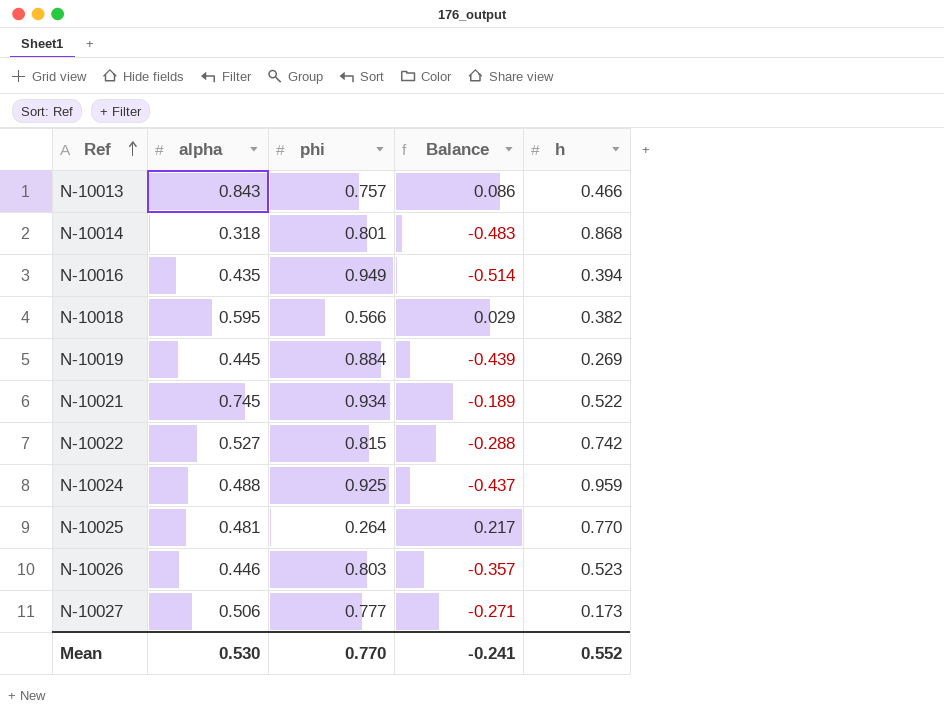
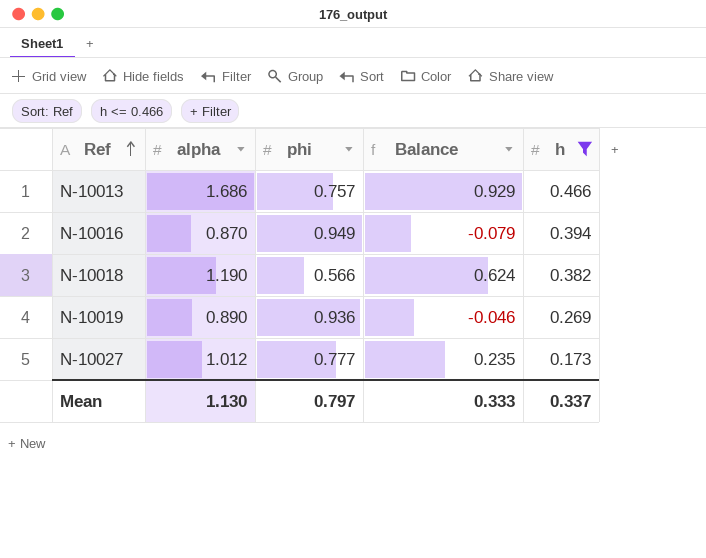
filter: none -> h <= 0.466
N-10013 | alpha: 0.843 -> 1.686
N-10013 | Balance: 0.086 -> 0.929
N-10016 | alpha: 0.435 -> 0.870
N-10016 | Balance: -0.514 -> -0.079
N-10018 | alpha: 0.595 -> 1.190
N-10018 | Balance: 0.029 -> 0.624
N-10019 | alpha: 0.445 -> 0.890
N-10019 | phi: 0.884 -> 0.936
N-10019 | Balance: -0.439 -> -0.046
N-10027 | alpha: 0.506 -> 1.012
N-10027 | Balance: -0.271 -> 0.235
Mean | alpha: 0.530 -> 1.130
Mean | phi: 0.770 -> 0.797
Mean | Balance: -0.241 -> 0.333
Mean | h: 0.552 -> 0.337

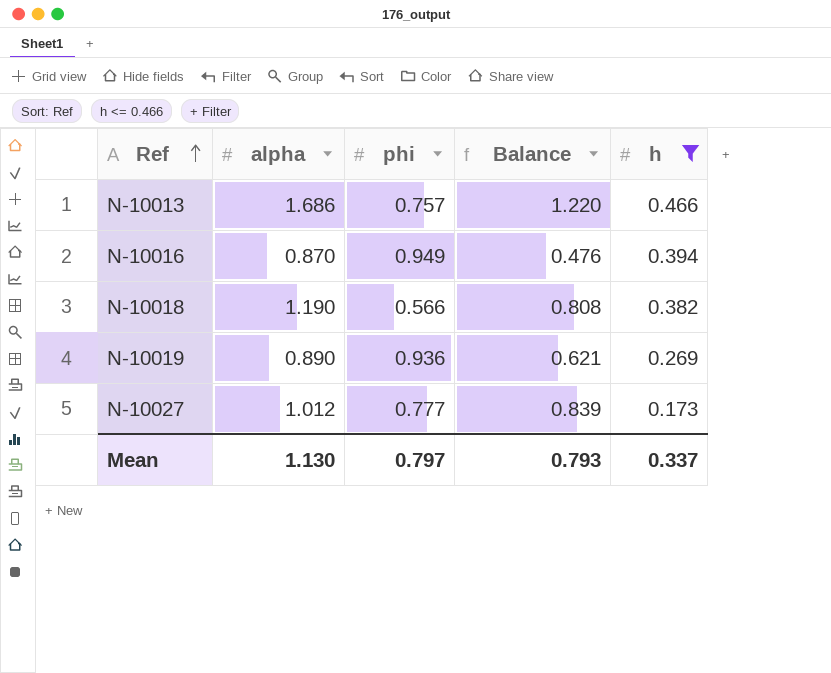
column Balance | formula: [alpha] - [phi] -> [alpha] - [h]
Mean | Balance: 0.333 -> 0.793

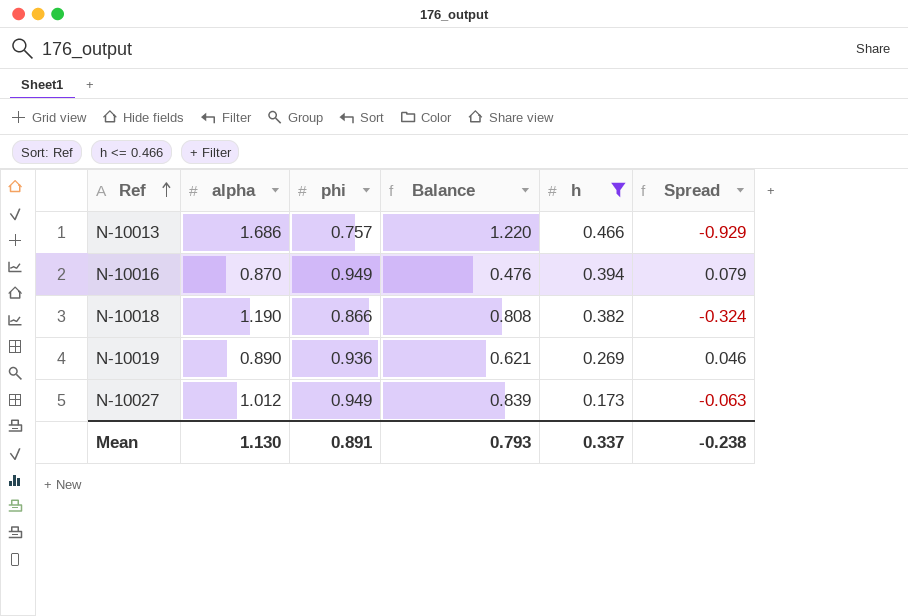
column Spread | formula: none -> [phi] - [alpha]
N-10018 | phi: 0.566 -> 0.866
N-10027 | phi: 0.777 -> 0.949
Mean | phi: 0.797 -> 0.891

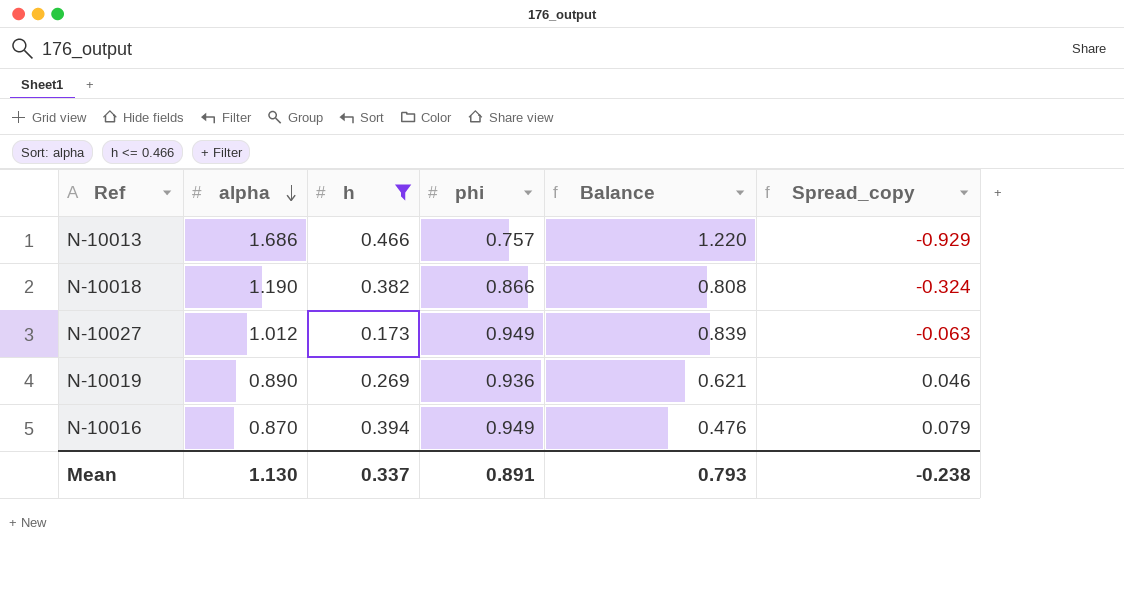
row order: Ref ascending -> alpha descending
column h | position: 5 -> 3
column name: Spread -> Spread_copy

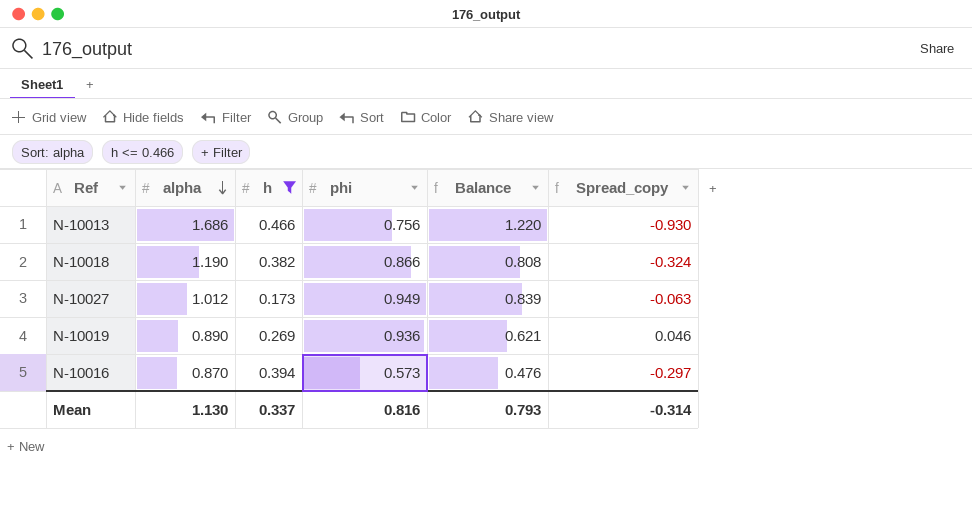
N-10013 | phi: 0.757 -> 0.756
N-10013 | Spread_copy: -0.929 -> -0.930
N-10016 | phi: 0.949 -> 0.573
N-10016 | Spread_copy: 0.079 -> -0.297
Mean | phi: 0.891 -> 0.816
Mean | Spread_copy: -0.238 -> -0.314

